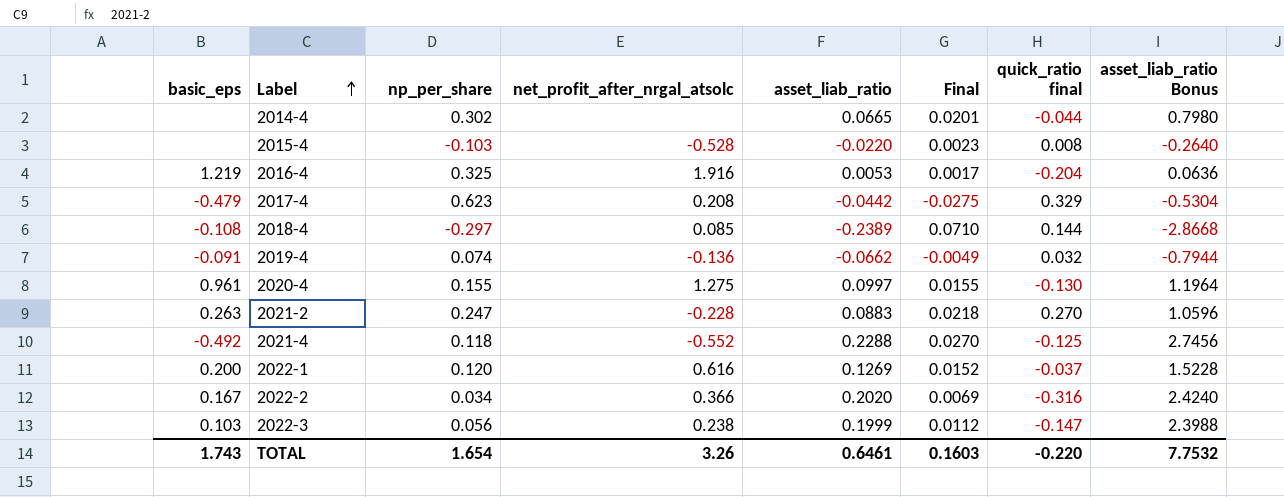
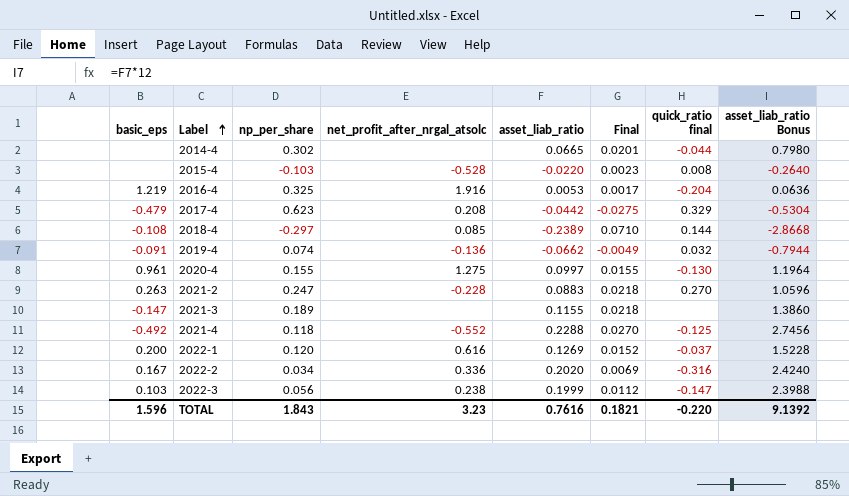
row 2021-3: none -> -0.147 | 0.189 | none | 0.1155 | 0.0218 | none | 1.3860
2022-2 | net_profit_after_nrgal_atsolc: 0.366 -> 0.336
TOTAL | basic_eps: 1.743 -> 1.596
TOTAL | np_per_share: 1.654 -> 1.843
TOTAL | net_profit_after_nrgal_atsolc: 3.26 -> 3.23
TOTAL | asset_liab_ratio: 0.6461 -> 0.7616
TOTAL | Final: 0.1603 -> 0.1821
TOTAL | asset_liab_ratio Bonus: 7.7532 -> 9.1392

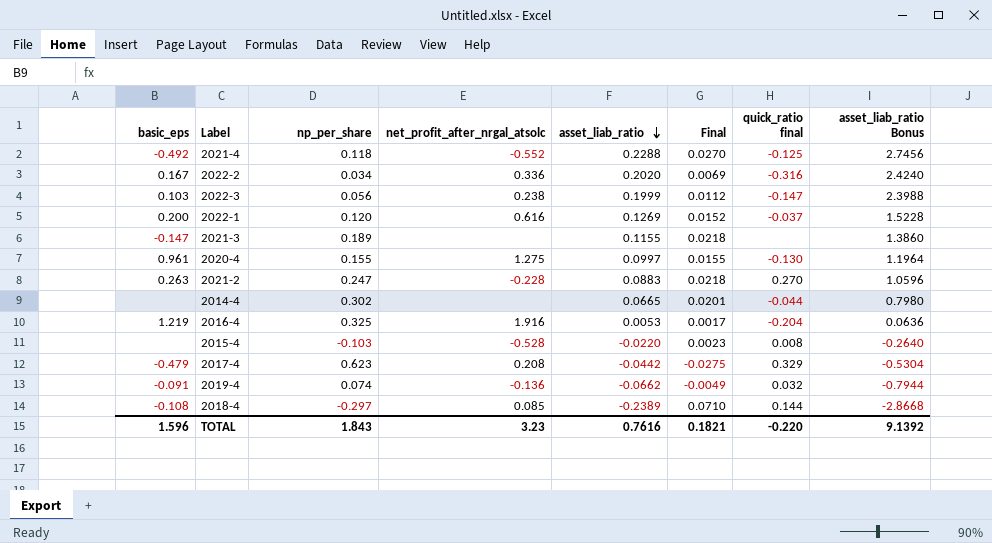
row order: Label ascending -> asset_liab_ratio descending

